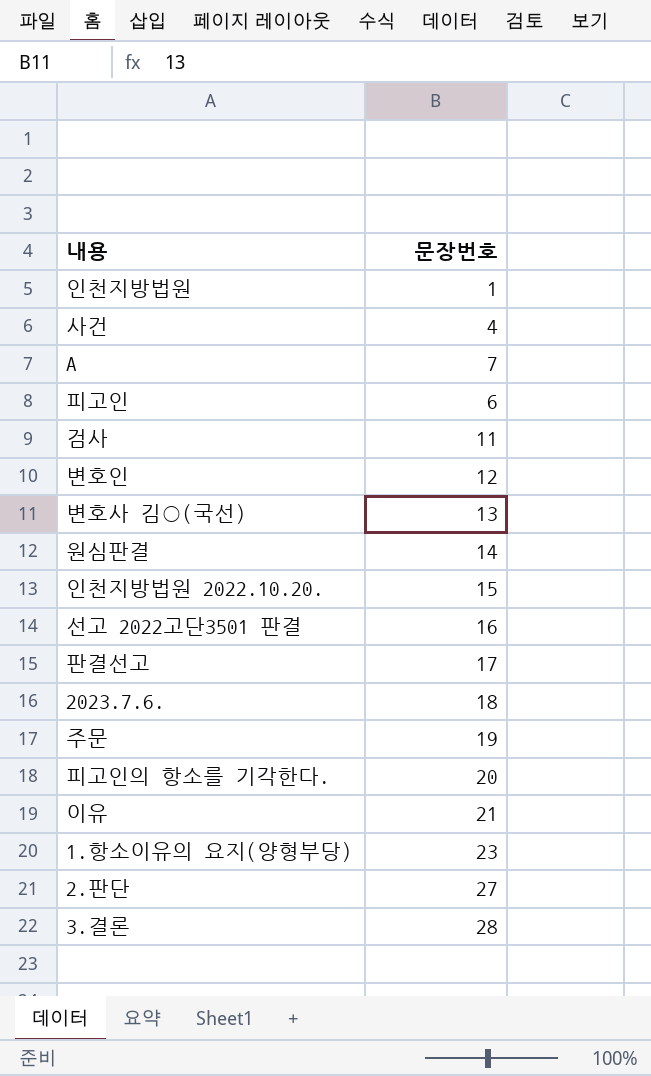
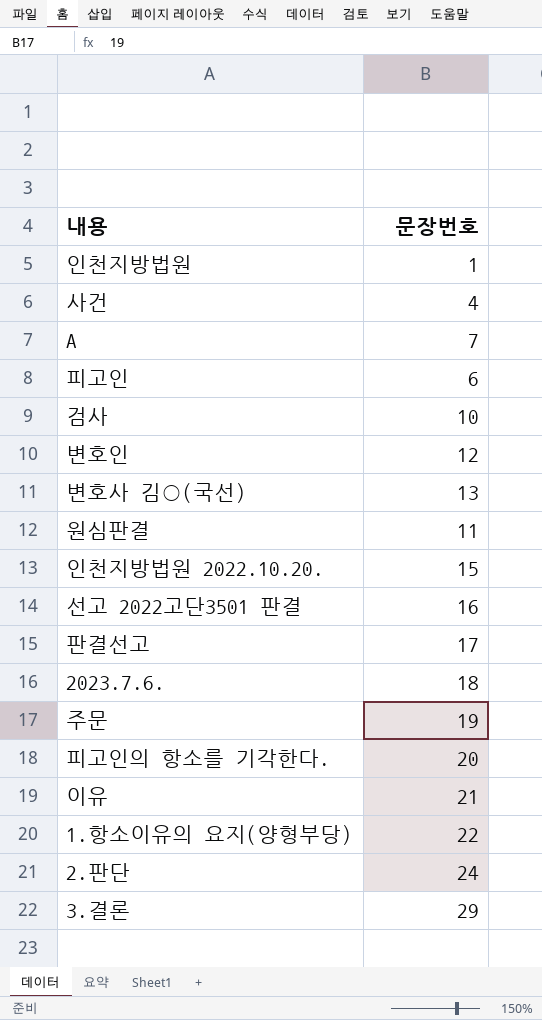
검사 | 문장번호: 11 -> 10
원심판결 | 문장번호: 14 -> 11
1.항소이유의 요지(양형부당) | 문장번호: 23 -> 22
2.판단 | 문장번호: 27 -> 24
3.결론 | 문장번호: 28 -> 29

